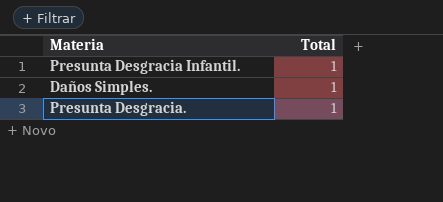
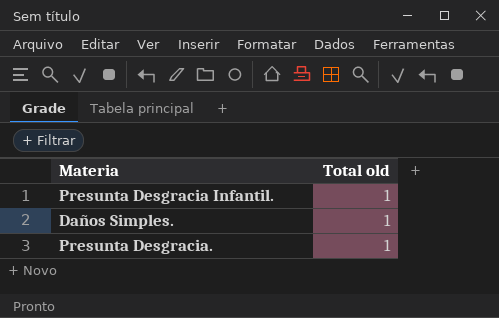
column name: Total -> Total old

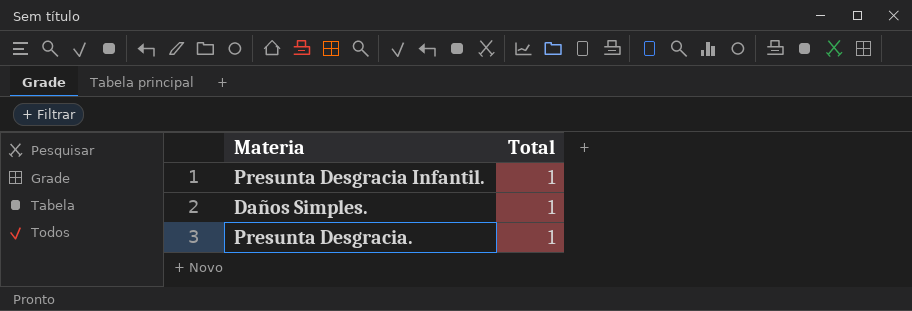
column name: Total old -> Total

